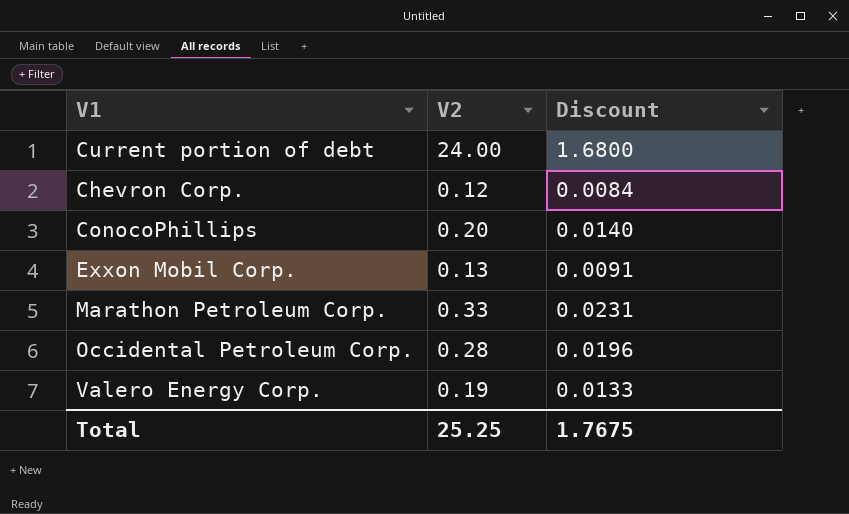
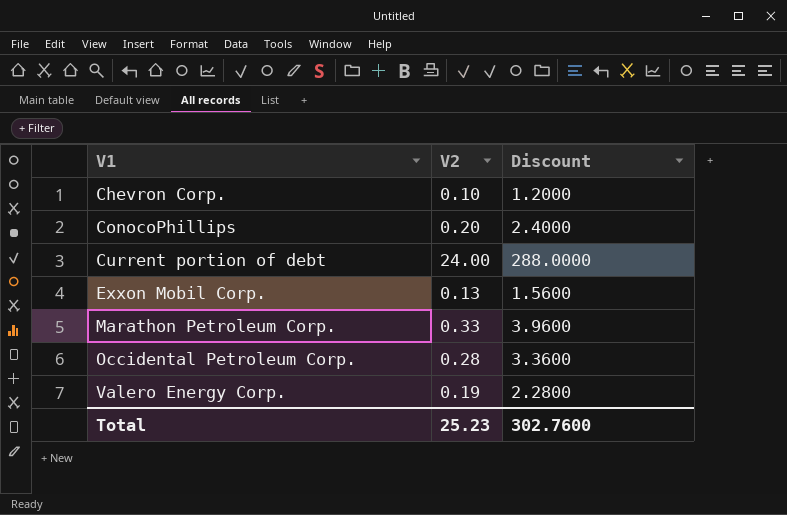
row order: none -> V1 ascending
column Discount | formula: [V2] * 0.07 -> [V2] * 12
Chevron Corp. | V2: 0.12 -> 0.10
Total | V2: 25.25 -> 25.23
Total | Discount: 1.7675 -> 302.7600

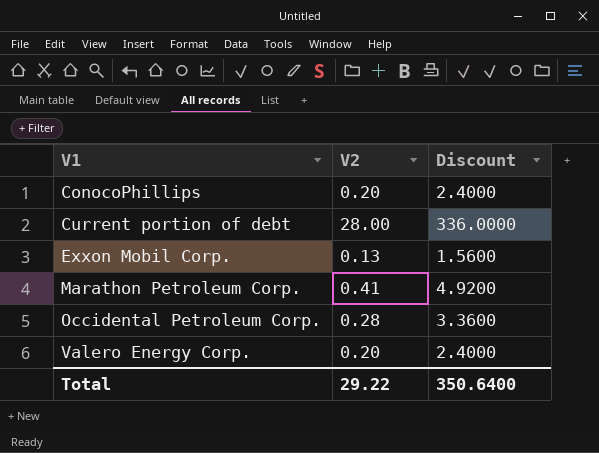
row Chevron Corp.: 0.10 | 1.2000 -> none
Current portion of debt | V2: 24.00 -> 28.00
Current portion of debt | Discount: 288.0000 -> 336.0000
Marathon Petroleum Corp. | V2: 0.33 -> 0.41
Marathon Petroleum Corp. | Discount: 3.9600 -> 4.9200
Valero Energy Corp. | V2: 0.19 -> 0.20
Valero Energy Corp. | Discount: 2.2800 -> 2.4000
Total | V2: 25.23 -> 29.22
Total | Discount: 302.7600 -> 350.6400

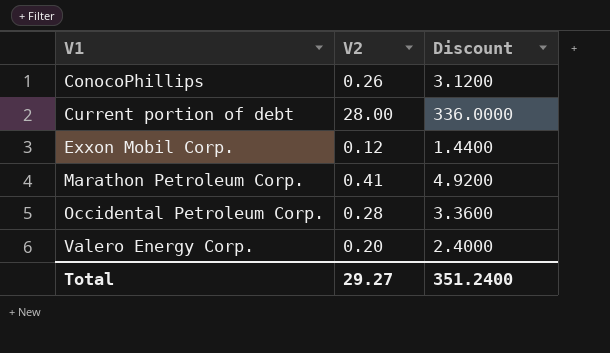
ConocoPhillips | V2: 0.20 -> 0.26
ConocoPhillips | Discount: 2.4000 -> 3.1200
Exxon Mobil Corp. | V2: 0.13 -> 0.12
Exxon Mobil Corp. | Discount: 1.5600 -> 1.4400
Total | V2: 29.22 -> 29.27
Total | Discount: 350.6400 -> 351.2400

